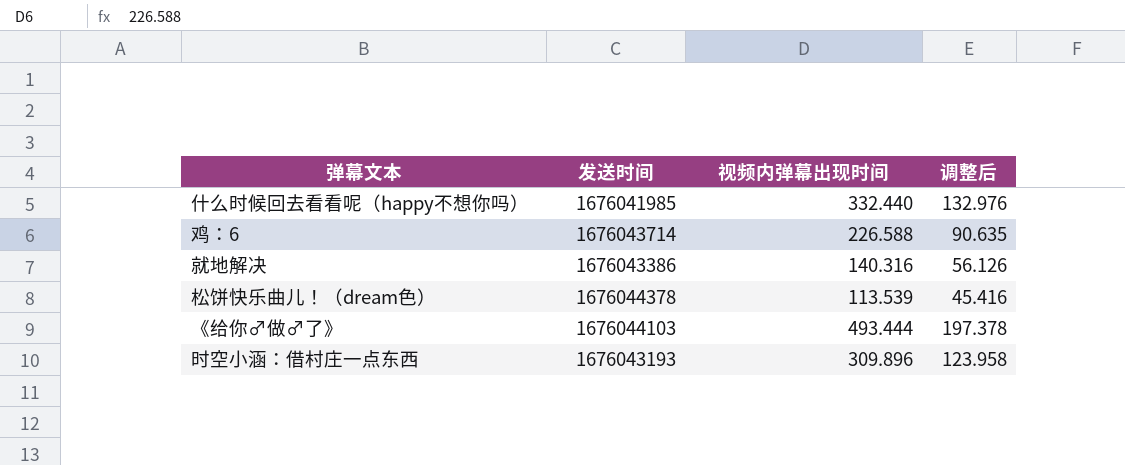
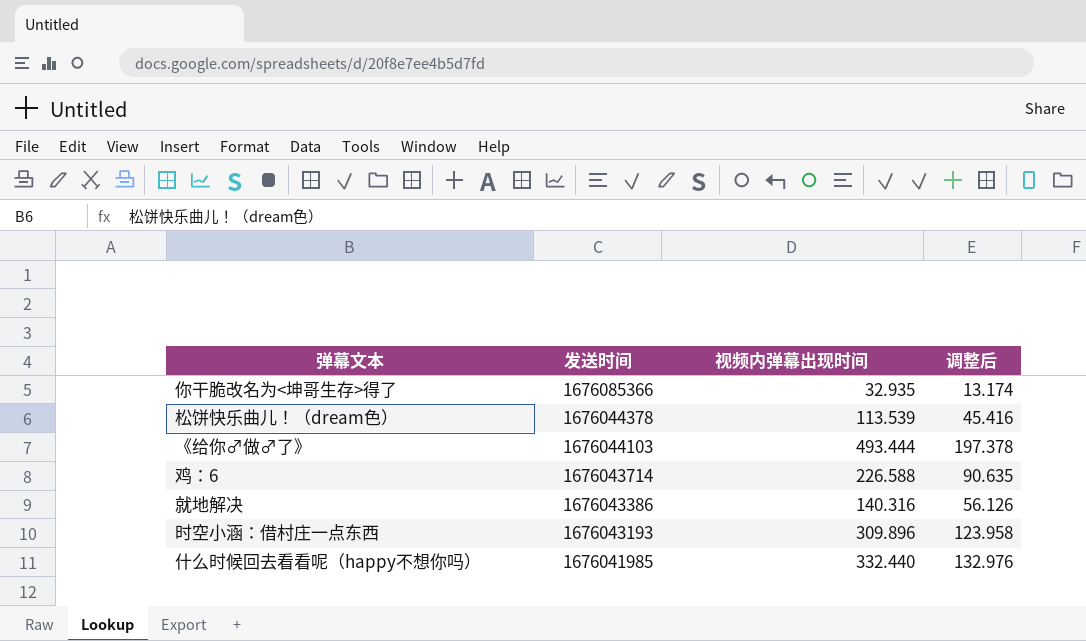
row order: none -> 发送时间 descending
row 你干脆改名为<坤哥生存>得了: none -> 1676085366 | 32.935 | 13.174

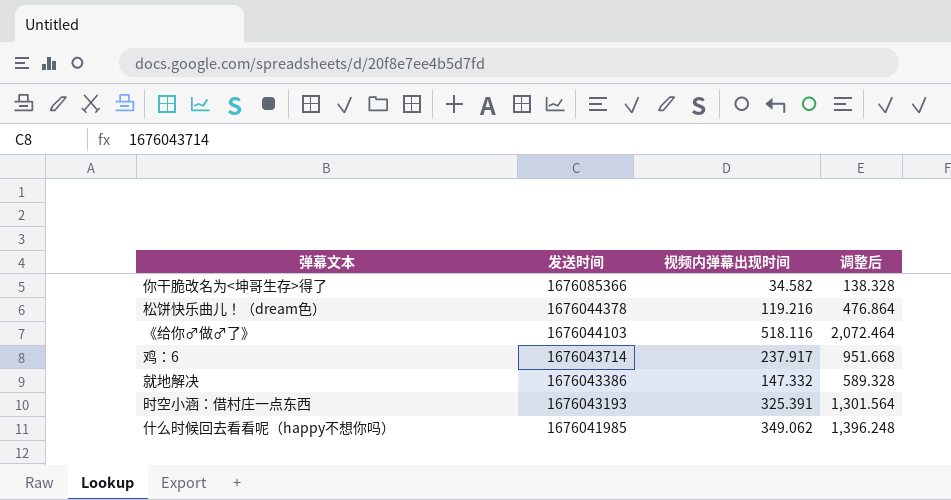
column 调整后 | formula: [视频内弹幕出现时间] * 0.4 -> [视频内弹幕出现时间] * 4
你干脆改名为<坤哥生存>得了 | 视频内弹幕出现时间: 32.935 -> 34.582
松饼快乐曲儿！（dream色） | 视频内弹幕出现时间: 113.539 -> 119.216
《给你♂做♂了》 | 视频内弹幕出现时间: 493.444 -> 518.116
鸡：6 | 视频内弹幕出现时间: 226.588 -> 237.917
就地解决 | 视频内弹幕出现时间: 140.316 -> 147.332
时空小涵：借村庄一点东西 | 视频内弹幕出现时间: 309.896 -> 325.391
什么时候回去看看呢（happy不想你吗） | 视频内弹幕出现时间: 332.440 -> 349.062

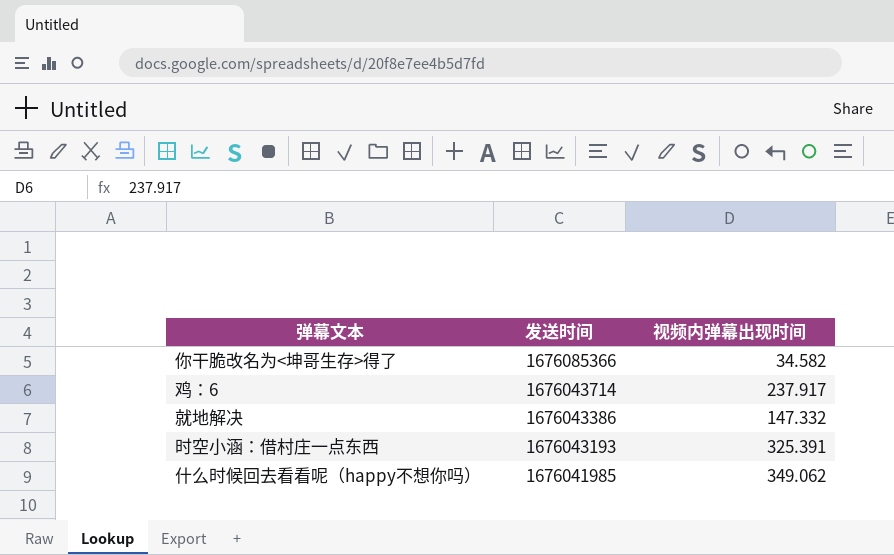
column 调整后 | formula: [视频内弹幕出现时间] * 4 -> none
row 松饼快乐曲儿！（dream色）: 1676044378 | 119.216 | 476.864 -> none
row 《给你♂做♂了》: 1676044103 | 518.116 | 2,072.464 -> none

